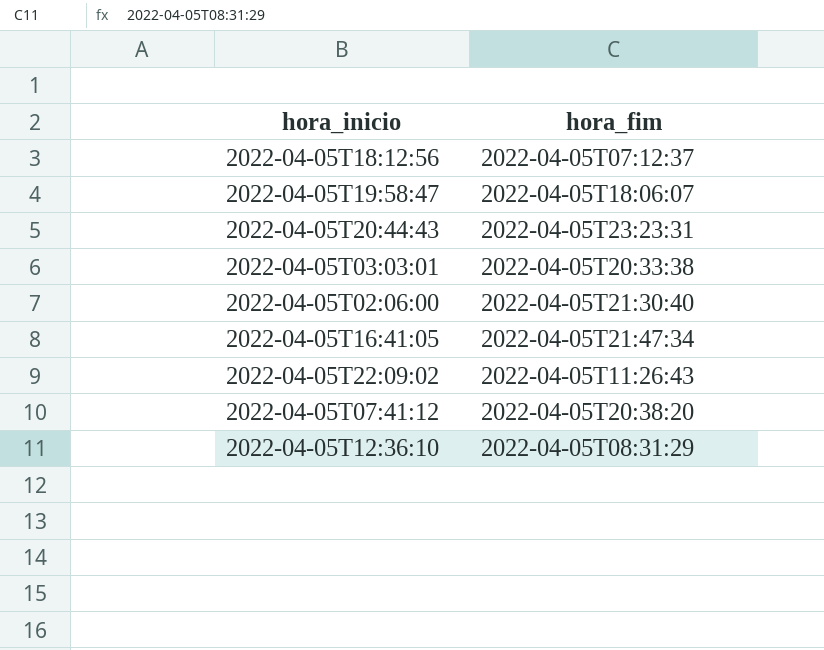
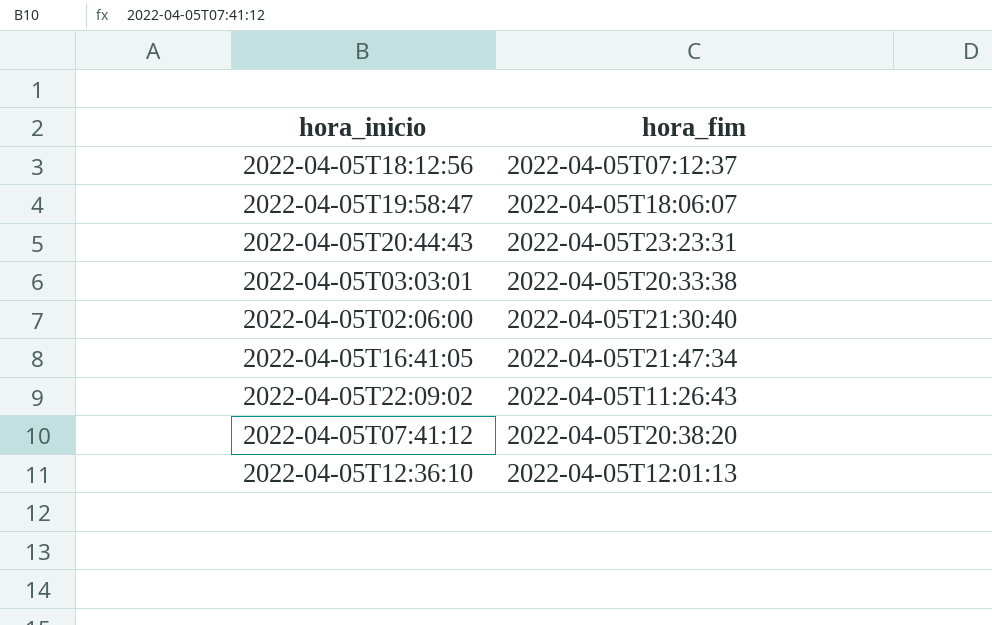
2022-04-05T12:36:10 | hora_fim: 2022-04-05T08:31:29 -> 2022-04-05T12:01:13

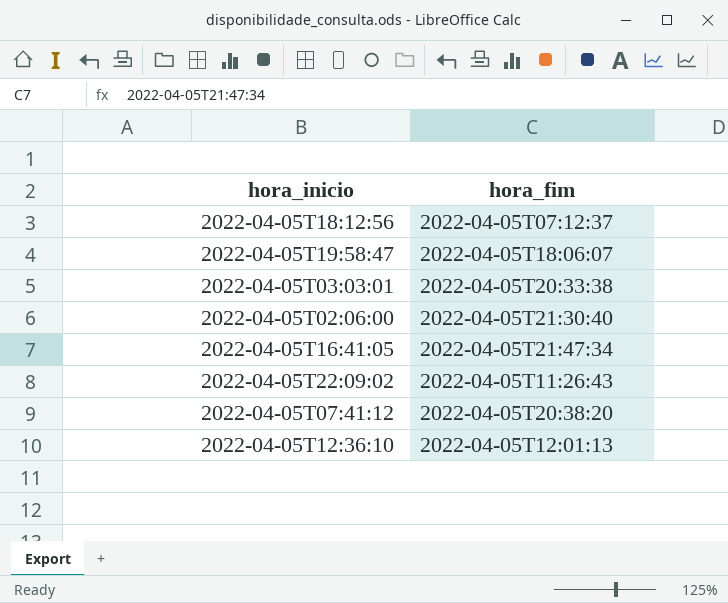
row 2022-04-05T20:44:43: 2022-04-05T23:23:31 -> none

